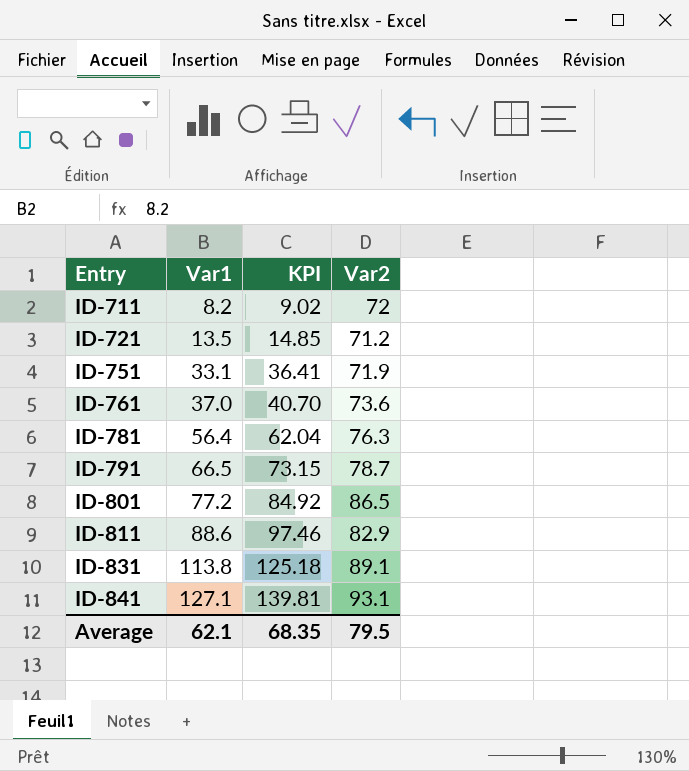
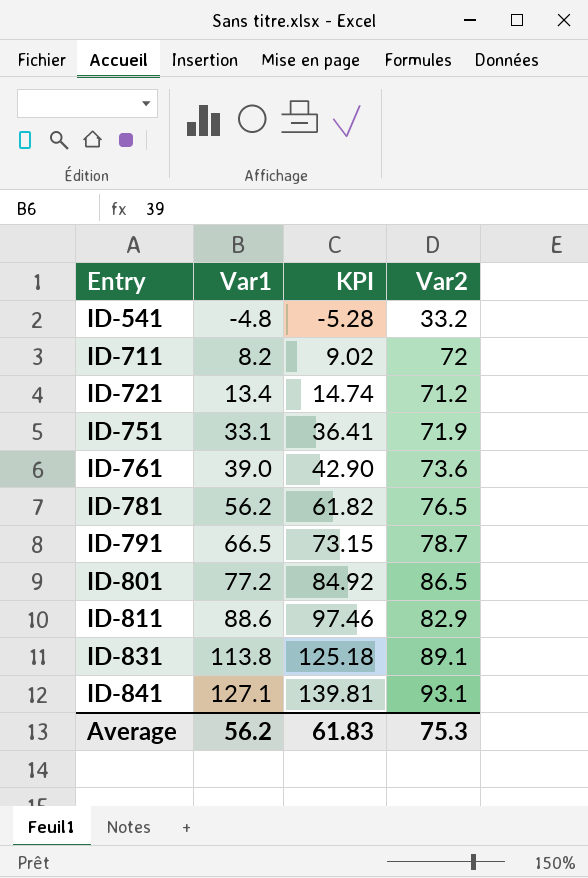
row ID-541: none -> -4.8 | -5.28 | 33.2
ID-721 | Var1: 13.5 -> 13.4
ID-721 | KPI: 14.85 -> 14.74
ID-761 | Var1: 37.0 -> 39.0
ID-761 | KPI: 40.70 -> 42.90
ID-781 | Var1: 56.4 -> 56.2
ID-781 | KPI: 62.04 -> 61.82
ID-781 | Var2: 76.3 -> 76.5
Average | Var1: 62.1 -> 56.2
Average | KPI: 68.35 -> 61.83
Average | Var2: 79.5 -> 75.3

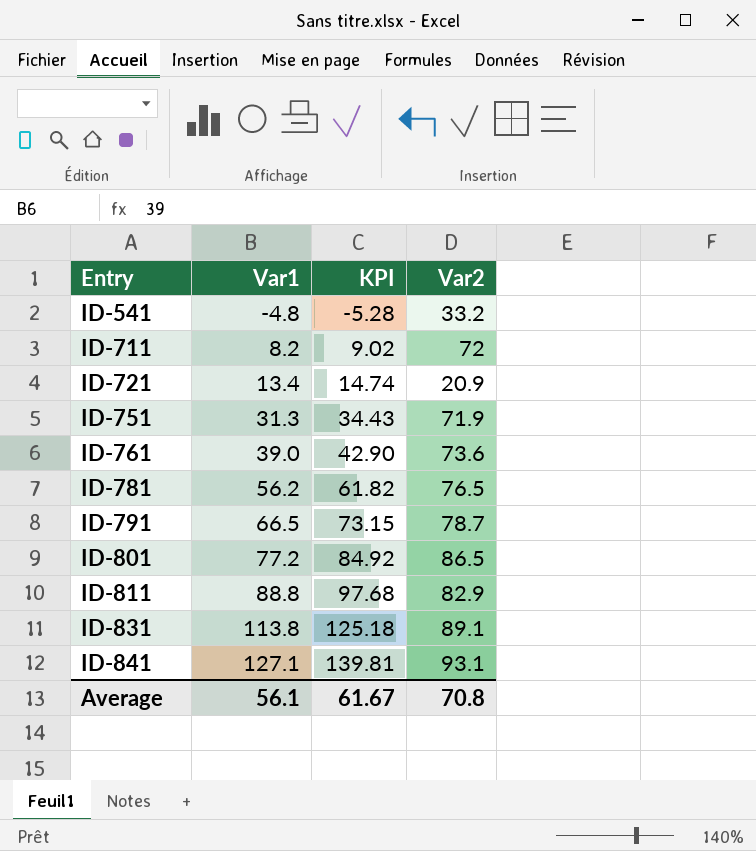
ID-721 | Var2: 71.2 -> 20.9
ID-751 | Var1: 33.1 -> 31.3
ID-751 | KPI: 36.41 -> 34.43
ID-811 | Var1: 88.6 -> 88.8
ID-811 | KPI: 97.46 -> 97.68
Average | Var1: 56.2 -> 56.1
Average | KPI: 61.83 -> 61.67
Average | Var2: 75.3 -> 70.8

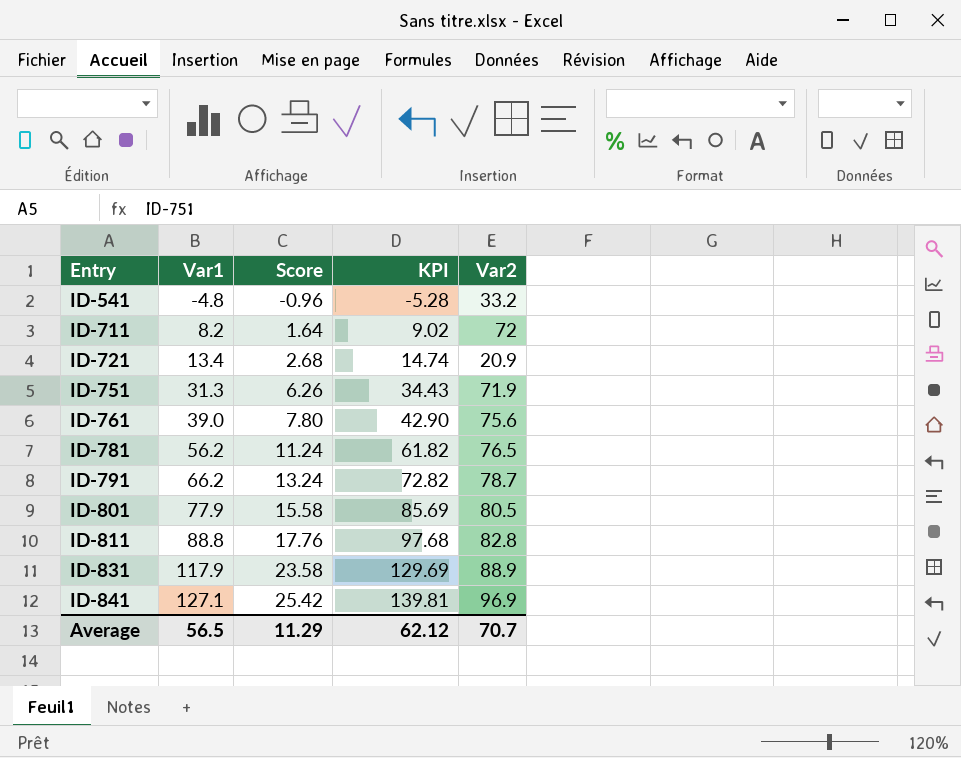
column Score | formula: none -> [Var1] * 0.2
ID-761 | Var2: 73.6 -> 75.6
ID-791 | Var1: 66.5 -> 66.2
ID-791 | KPI: 73.15 -> 72.82
ID-801 | Var1: 77.2 -> 77.9
ID-801 | KPI: 84.92 -> 85.69
ID-801 | Var2: 86.5 -> 80.5
ID-811 | Var2: 82.9 -> 82.8
ID-831 | Var1: 113.8 -> 117.9
ID-831 | KPI: 125.18 -> 129.69
ID-831 | Var2: 89.1 -> 88.9
ID-841 | Var2: 93.1 -> 96.9
Average | Var1: 56.1 -> 56.5
Average | KPI: 61.67 -> 62.12
Average | Var2: 70.8 -> 70.7

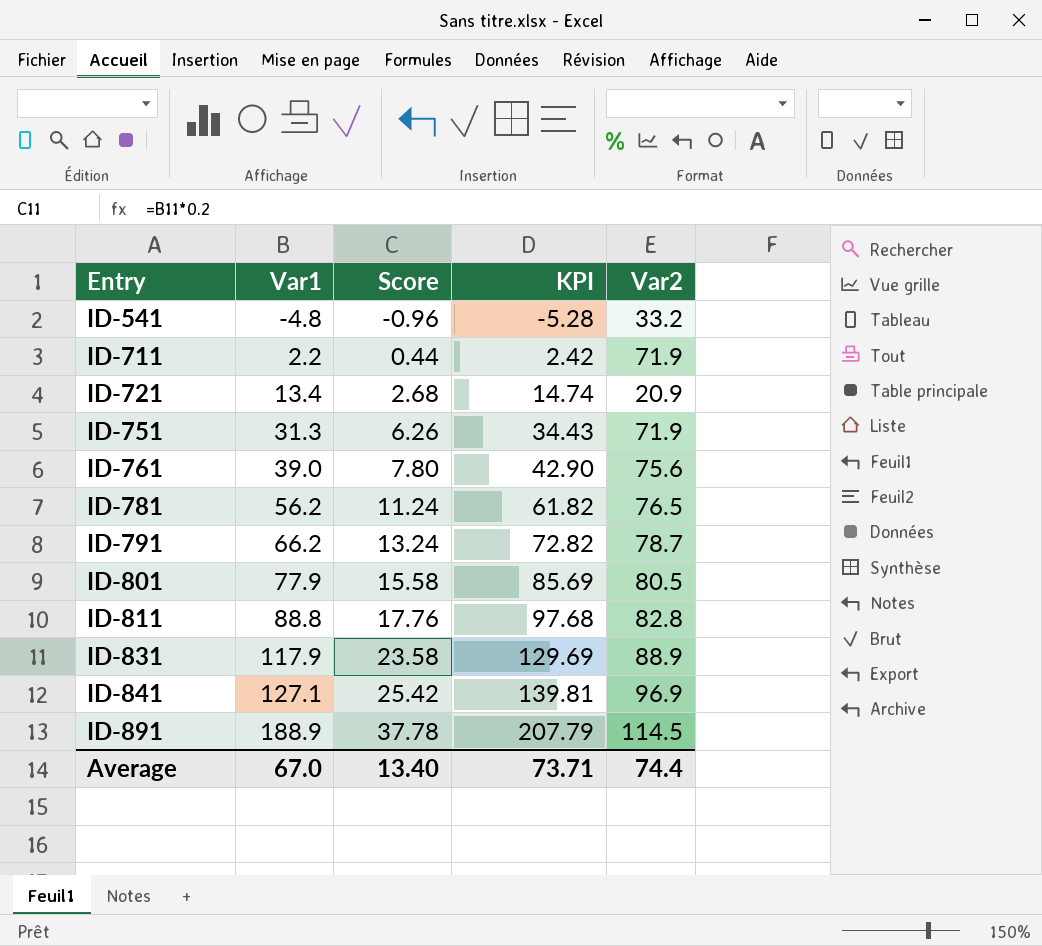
ID-711 | Var1: 8.2 -> 2.2
ID-711 | Score: 1.64 -> 0.44
ID-711 | KPI: 9.02 -> 2.42
ID-711 | Var2: 72 -> 71.9
row ID-891: none -> 188.9 | 37.78 | 207.79 | 114.5
Average | Var1: 56.5 -> 67.0
Average | Score: 11.29 -> 13.40
Average | KPI: 62.12 -> 73.71
Average | Var2: 70.7 -> 74.4

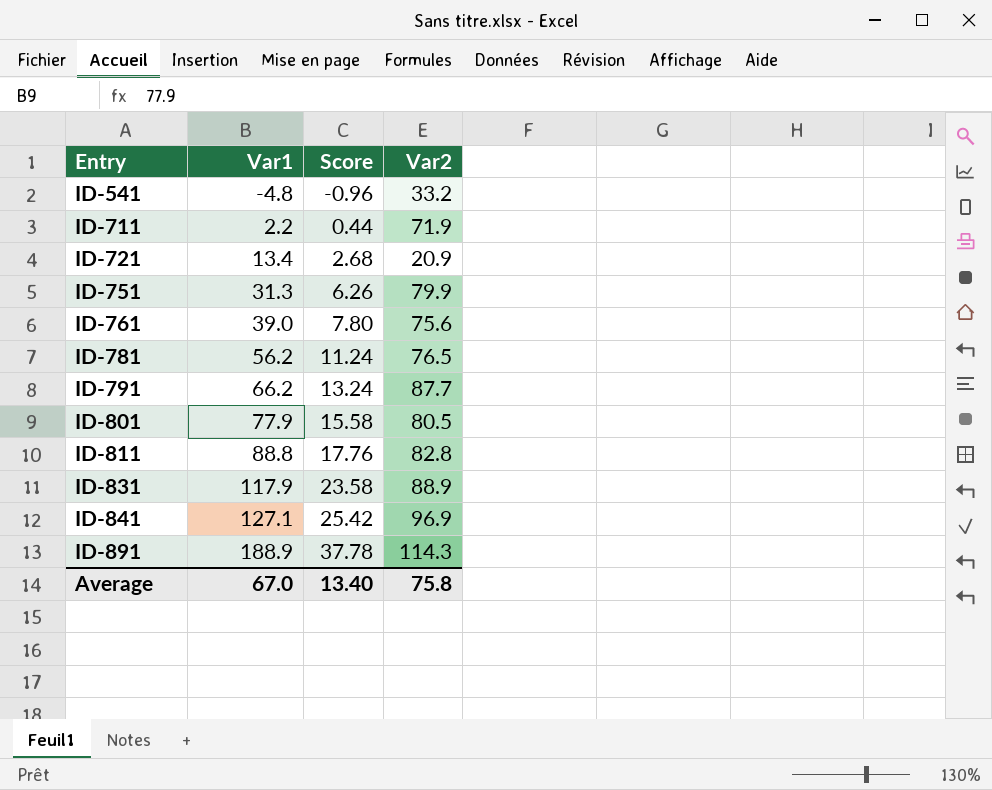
column KPI | formula: [Var1] * 1.1 -> none
ID-751 | Var2: 71.9 -> 79.9
ID-791 | Var2: 78.7 -> 87.7
ID-891 | Var2: 114.5 -> 114.3
Average | Var2: 74.4 -> 75.8

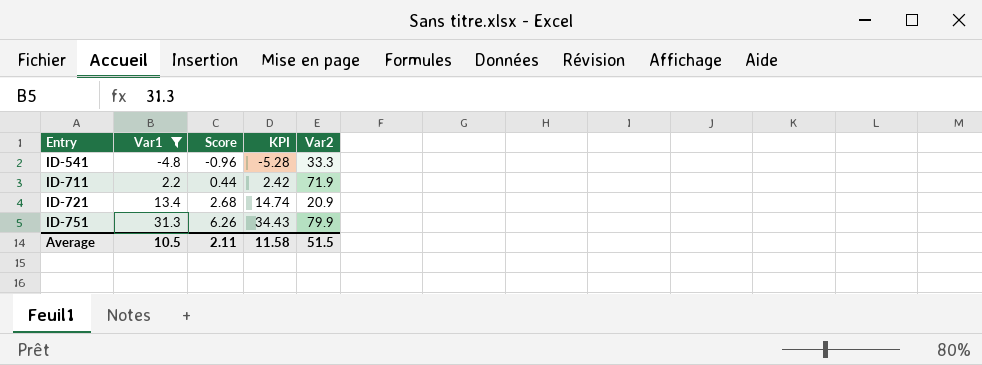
filter: none -> Var1 <= 31.3
column KPI | formula: none -> [Var1] * 1.1
ID-541 | Var2: 33.2 -> 33.3
Average | Var1: 67.0 -> 10.5
Average | Score: 13.40 -> 2.11
Average | Var2: 75.8 -> 51.5

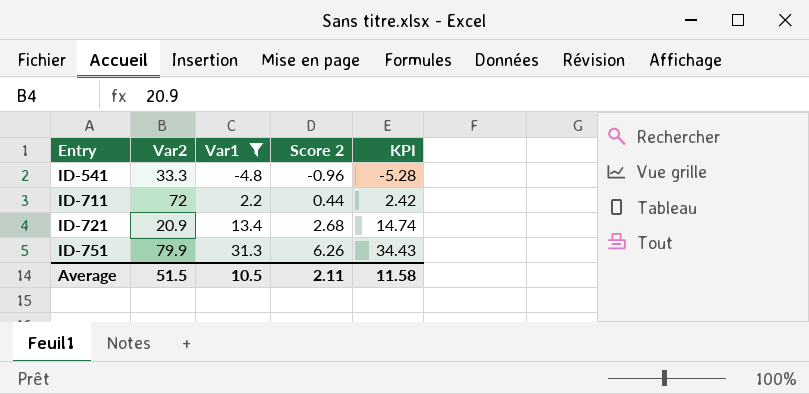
column Var2 | position: 5 -> 2
column name: Score -> Score 2
ID-711 | Var2: 71.9 -> 72

